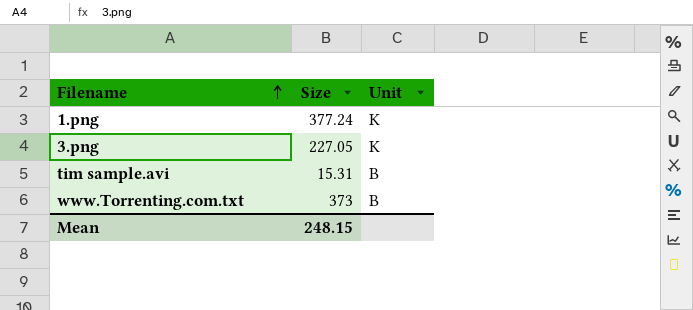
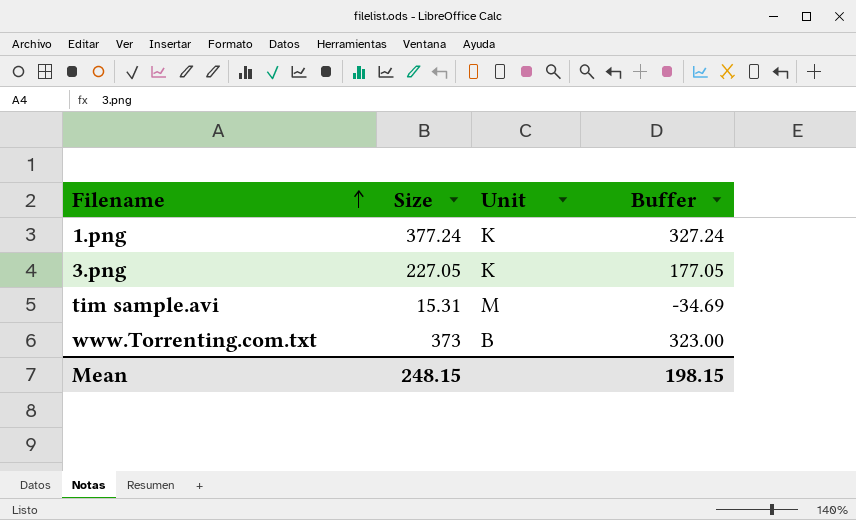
column Buffer | formula: none -> [Size] - 50
tim sample.avi | Unit: B -> M

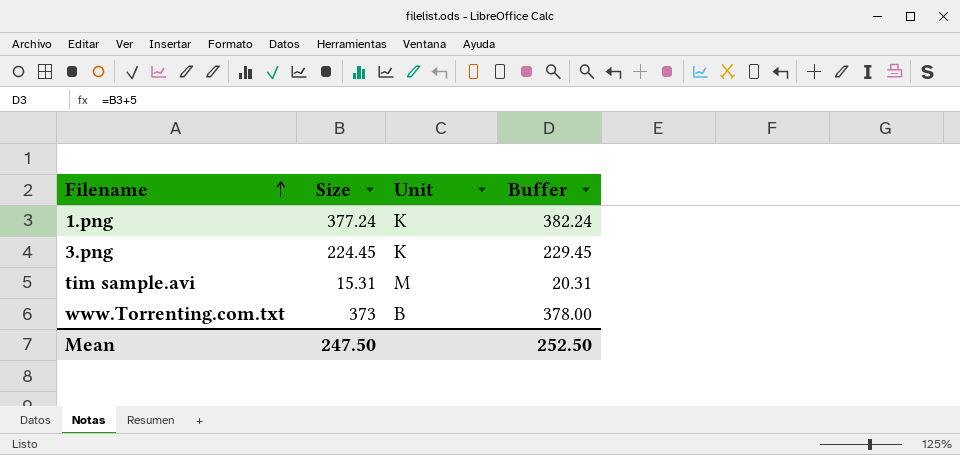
column Buffer | formula: [Size] - 50 -> [Size] + 5
3.png | Size: 227.05 -> 224.45
Mean | Size: 248.15 -> 247.50
Mean | Buffer: 198.15 -> 252.50

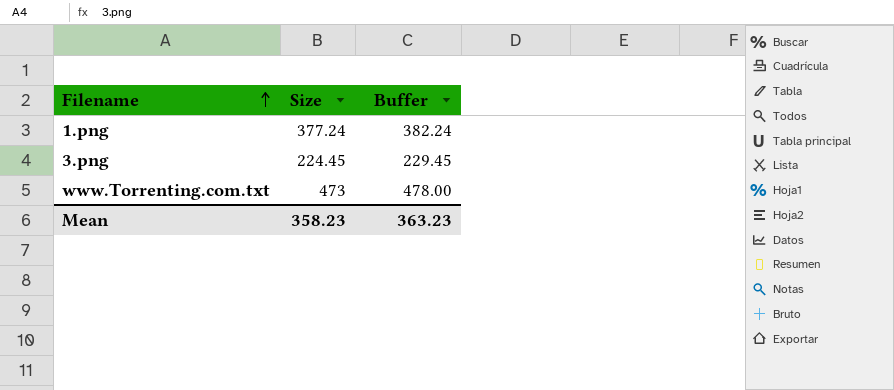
column Unit | position: 3 -> none
row tim sample.avi: 15.31 | M | 20.31 -> none
www.Torrenting.com.txt | Size: 373 -> 473
www.Torrenting.com.txt | Buffer: 378.00 -> 478.00
Mean | Size: 247.50 -> 358.23
Mean | Buffer: 252.50 -> 363.23

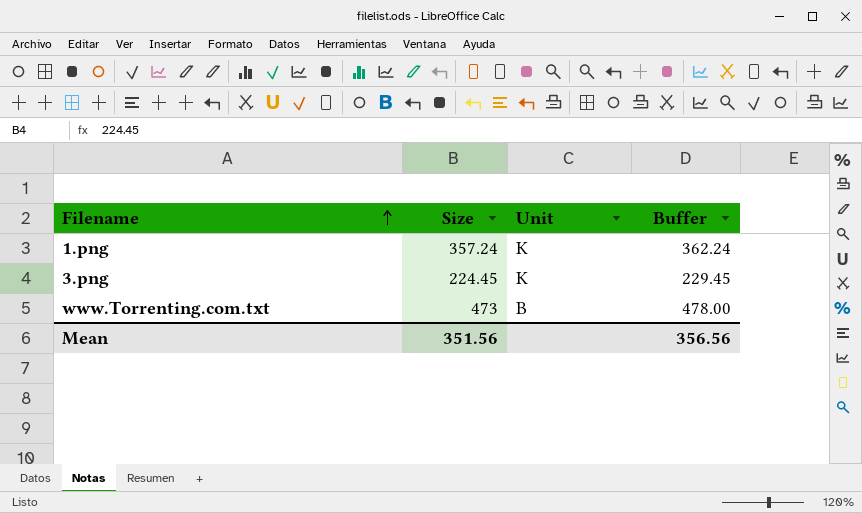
column Unit | position: none -> 3
1.png | Size: 377.24 -> 357.24
1.png | Buffer: 382.24 -> 362.24
Mean | Size: 358.23 -> 351.56
Mean | Buffer: 363.23 -> 356.56

